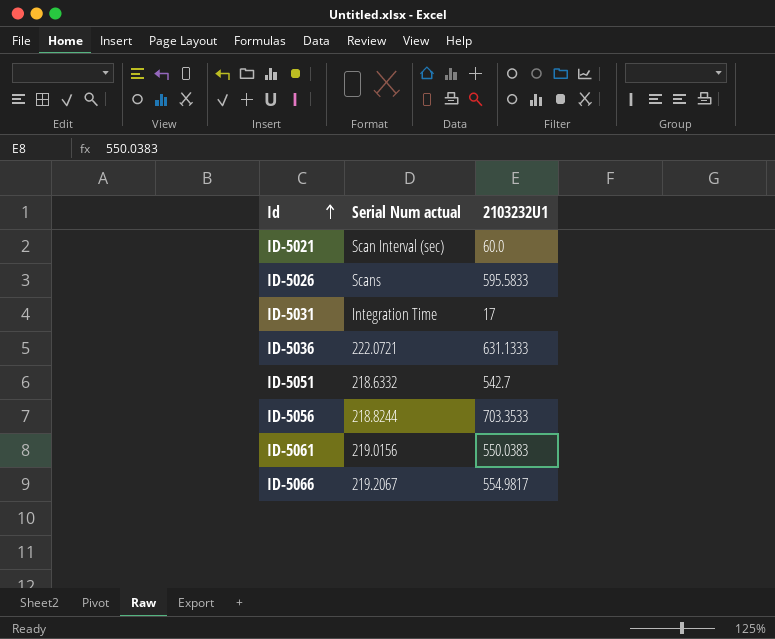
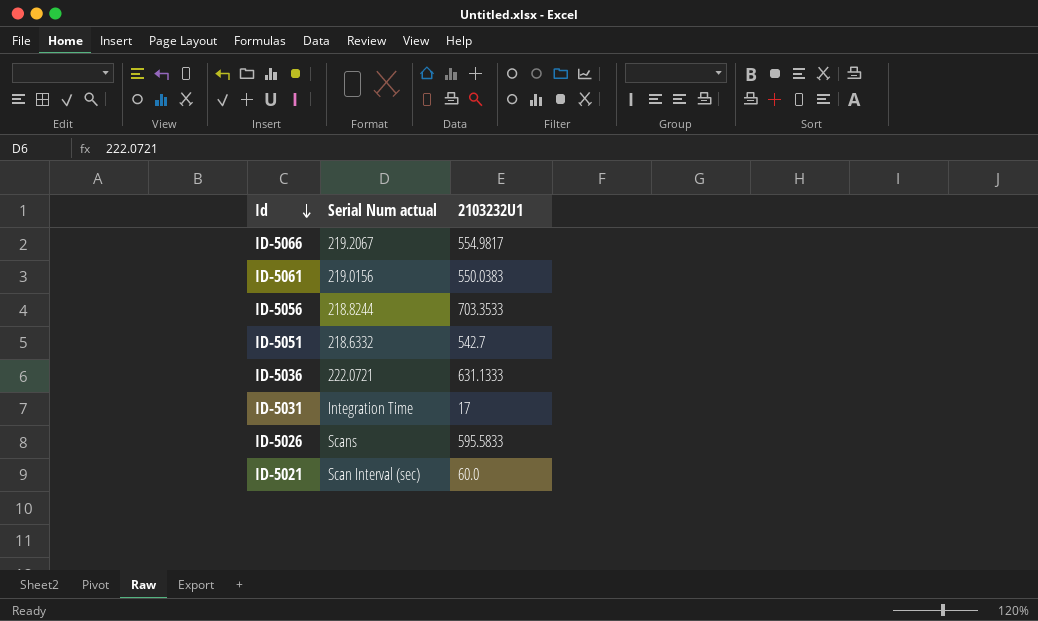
row order: Id ascending -> Id descending

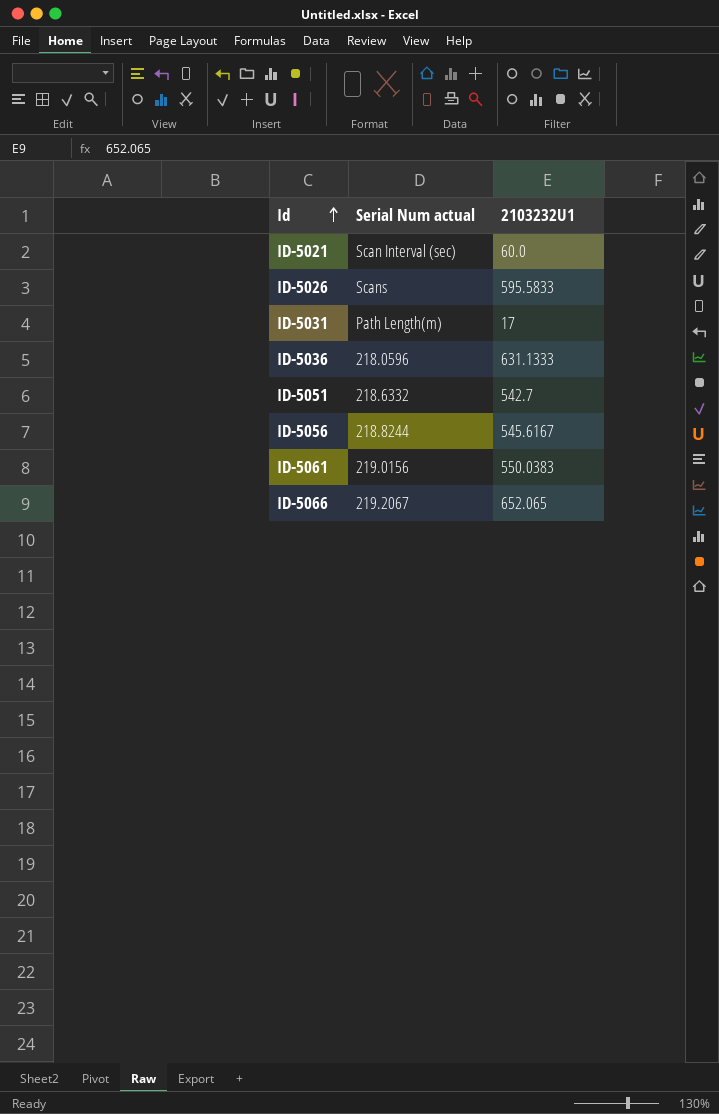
row order: Id descending -> Id ascending
ID-5031 | Serial Num actual: Integration Time -> Path Length(m)
ID-5036 | Serial Num actual: 222.0721 -> 218.0596
ID-5056 | 2103232U1: 703.3533 -> 545.6167
ID-5066 | 2103232U1: 554.9817 -> 652.065

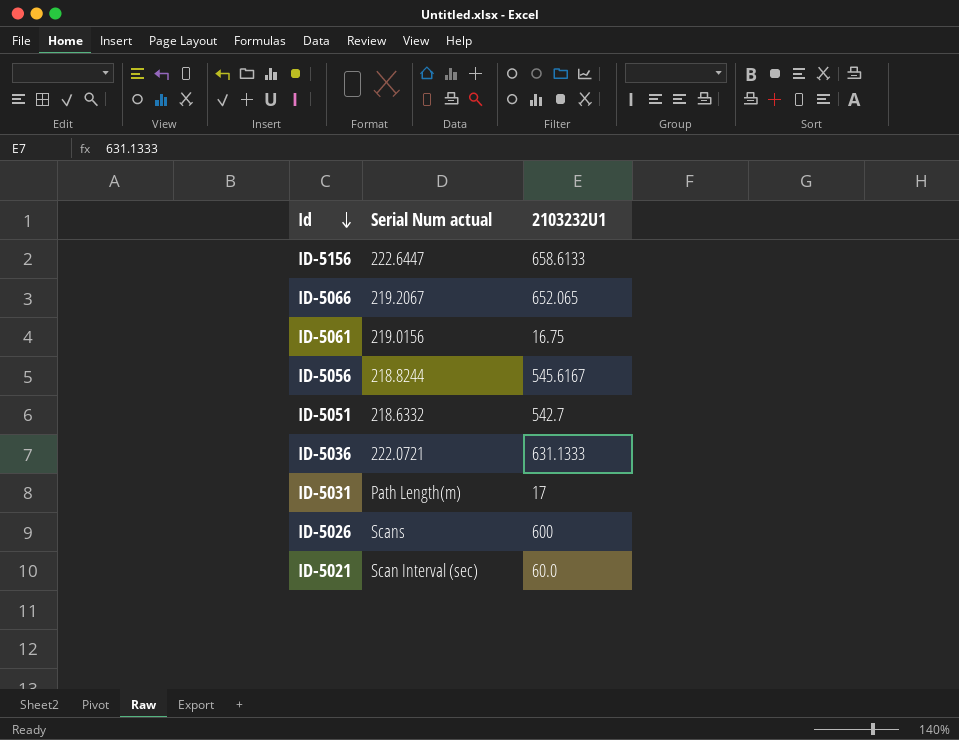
row order: Id ascending -> Id descending
row ID-5156: none -> 222.6447 | 658.6133
ID-5061 | 2103232U1: 550.0383 -> 16.75
ID-5036 | Serial Num actual: 218.0596 -> 222.0721
ID-5026 | 2103232U1: 595.5833 -> 600

